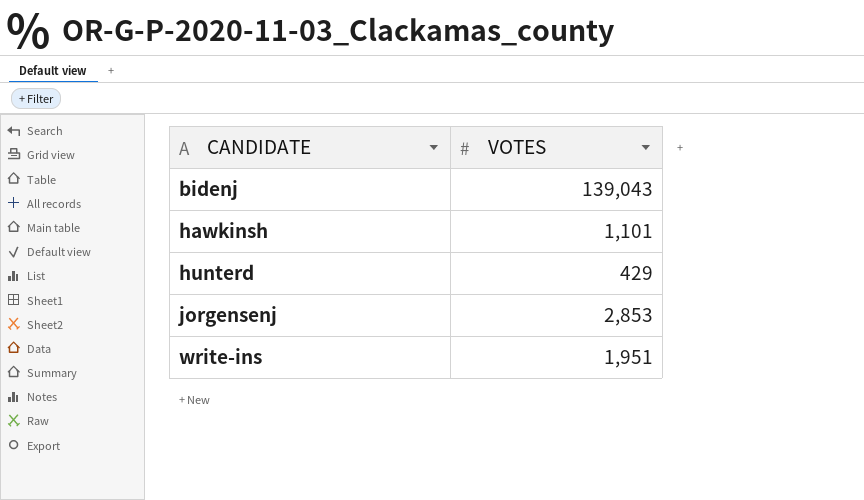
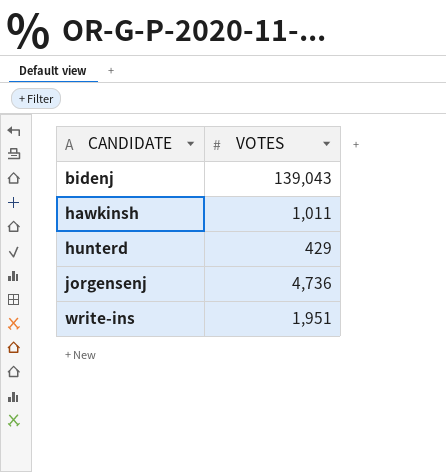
hawkinsh | VOTES: 1,101 -> 1,011
jorgensenj | VOTES: 2,853 -> 4,736

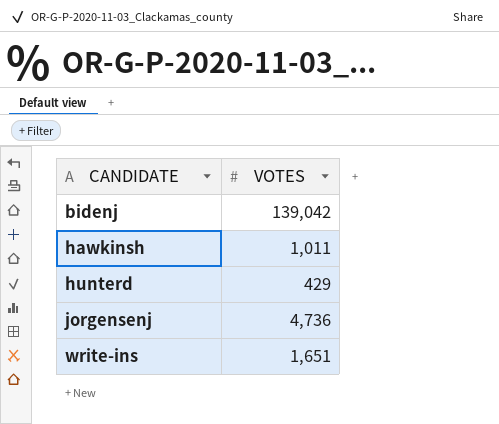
bidenj | VOTES: 139,043 -> 139,042
write-ins | VOTES: 1,951 -> 1,651

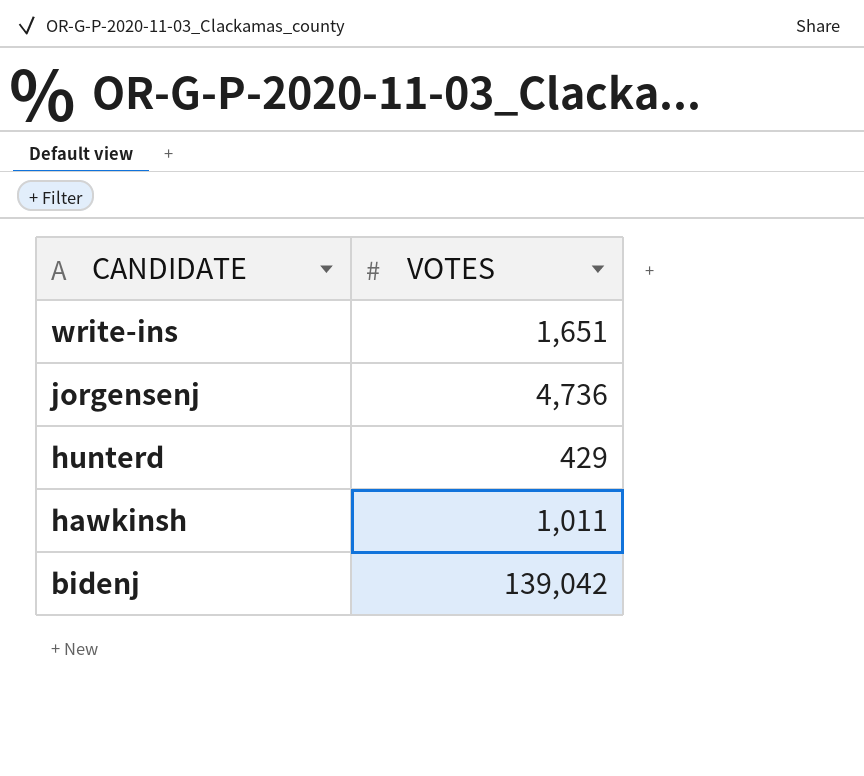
row order: CANDIDATE ascending -> CANDIDATE descending

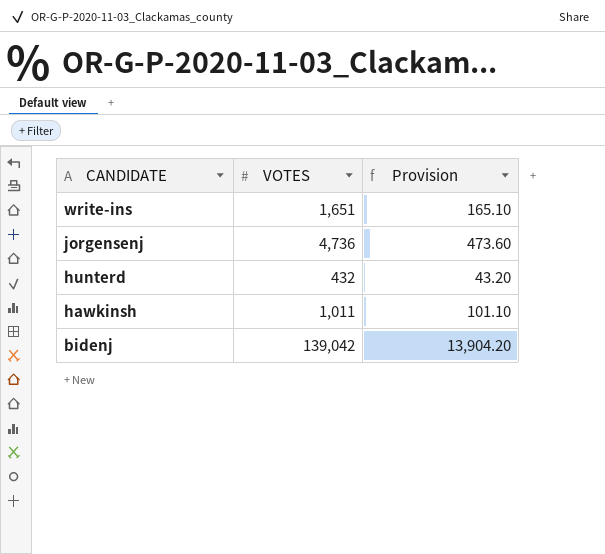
column Provision | formula: none -> [VOTES] * 0.1
hunterd | VOTES: 429 -> 432

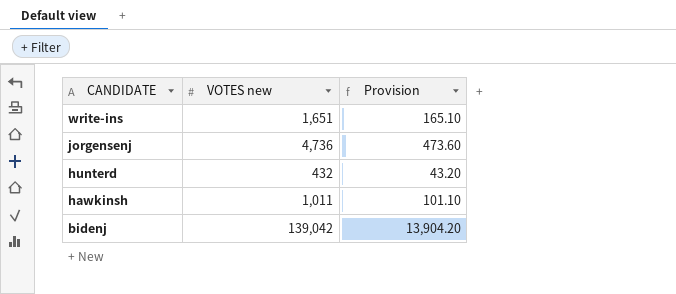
column name: VOTES -> VOTES new

